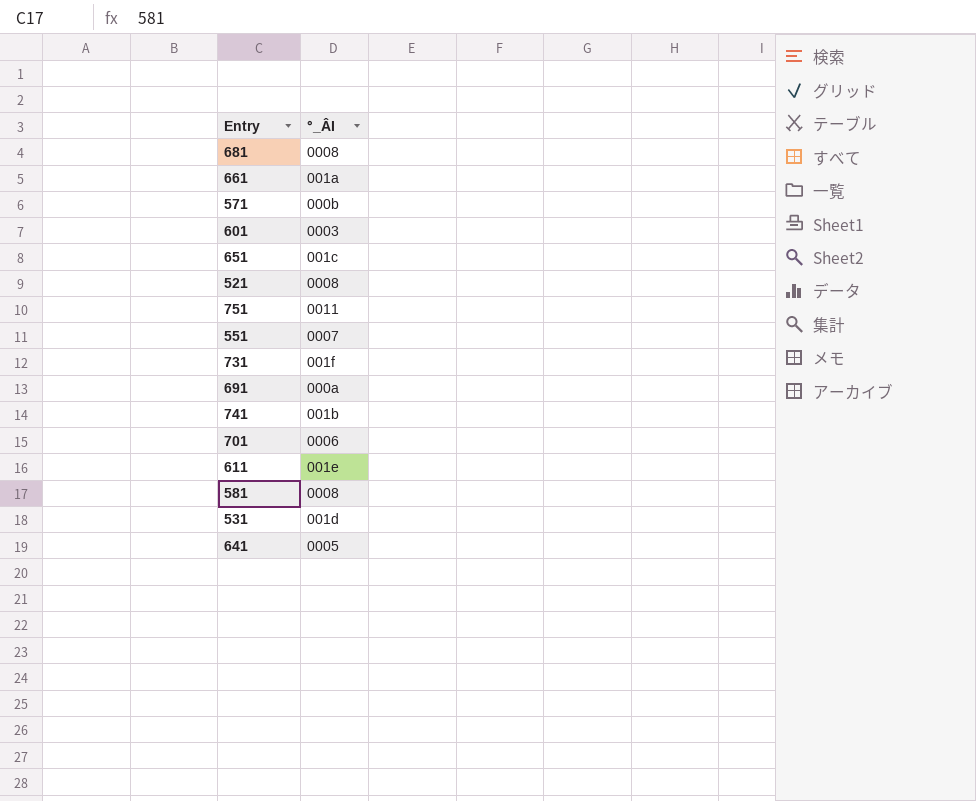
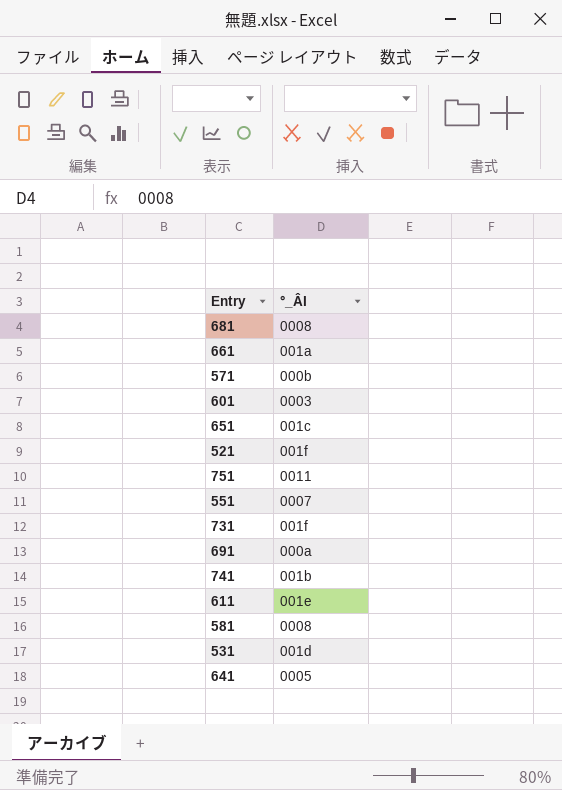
row 701: 0006 -> none
521 | °_ÂI: 0008 -> 001f

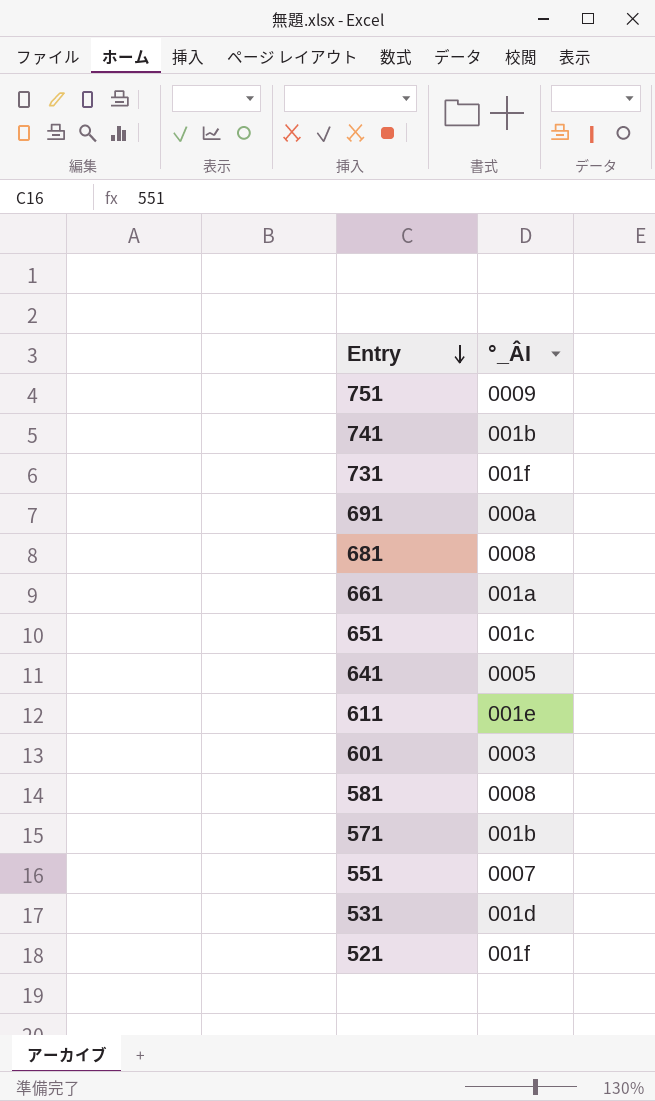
row order: none -> Entry descending
751 | °_ÂI: 0011 -> 0009
571 | °_ÂI: 000b -> 001b

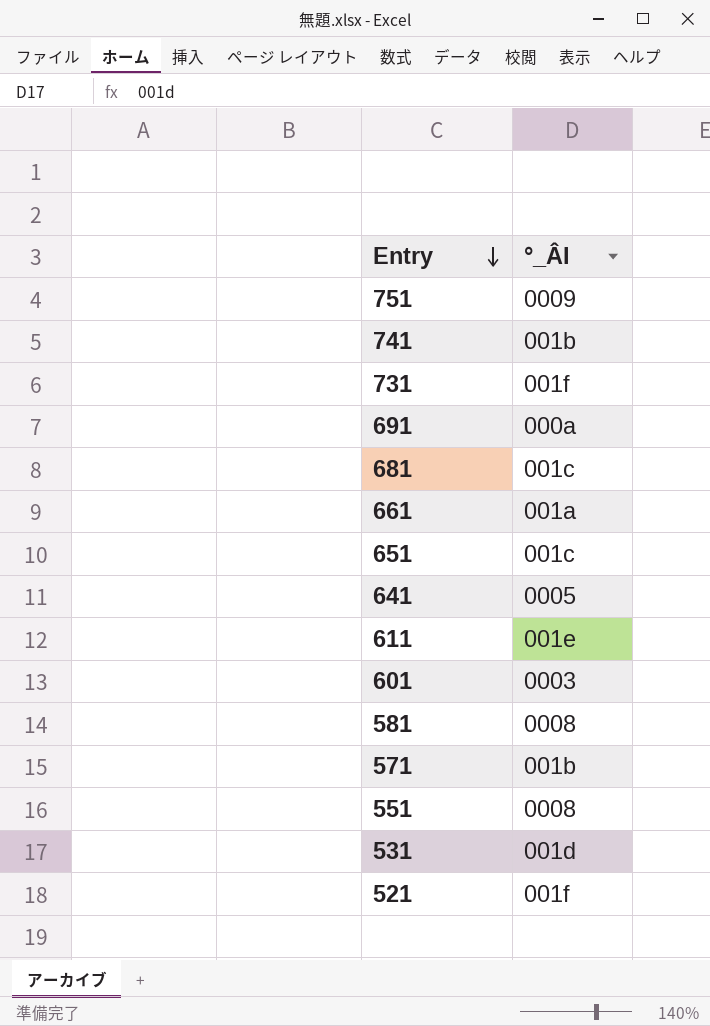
681 | °_ÂI: 0008 -> 001c
551 | °_ÂI: 0007 -> 0008

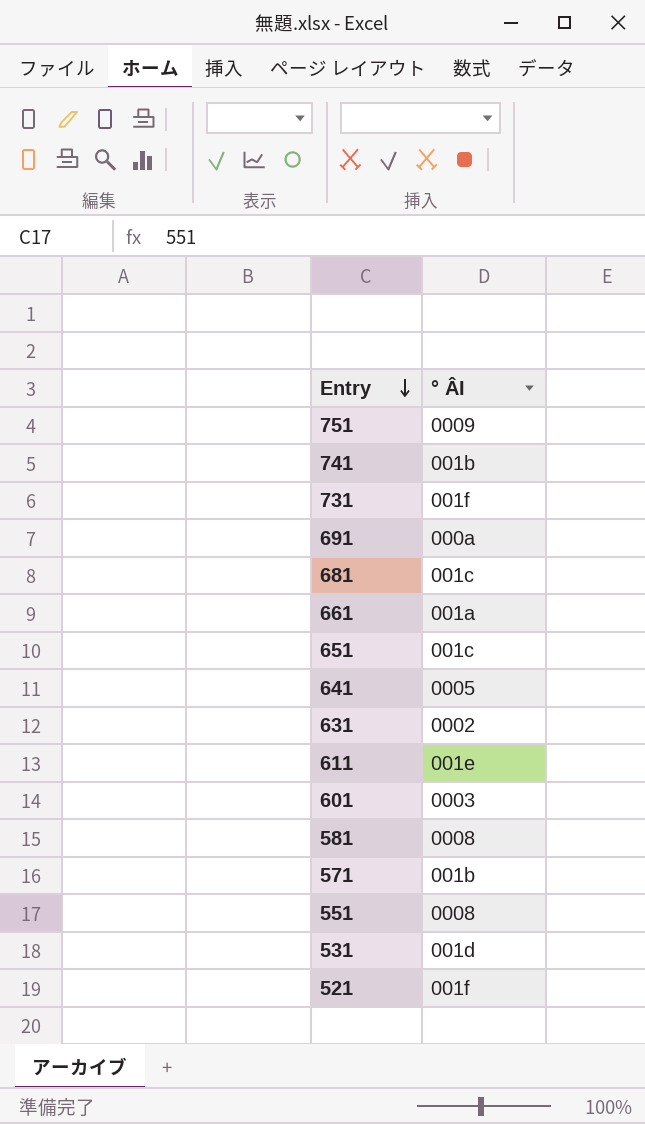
column name: °_ÂI -> ° ÂI
row 631: none -> 0002

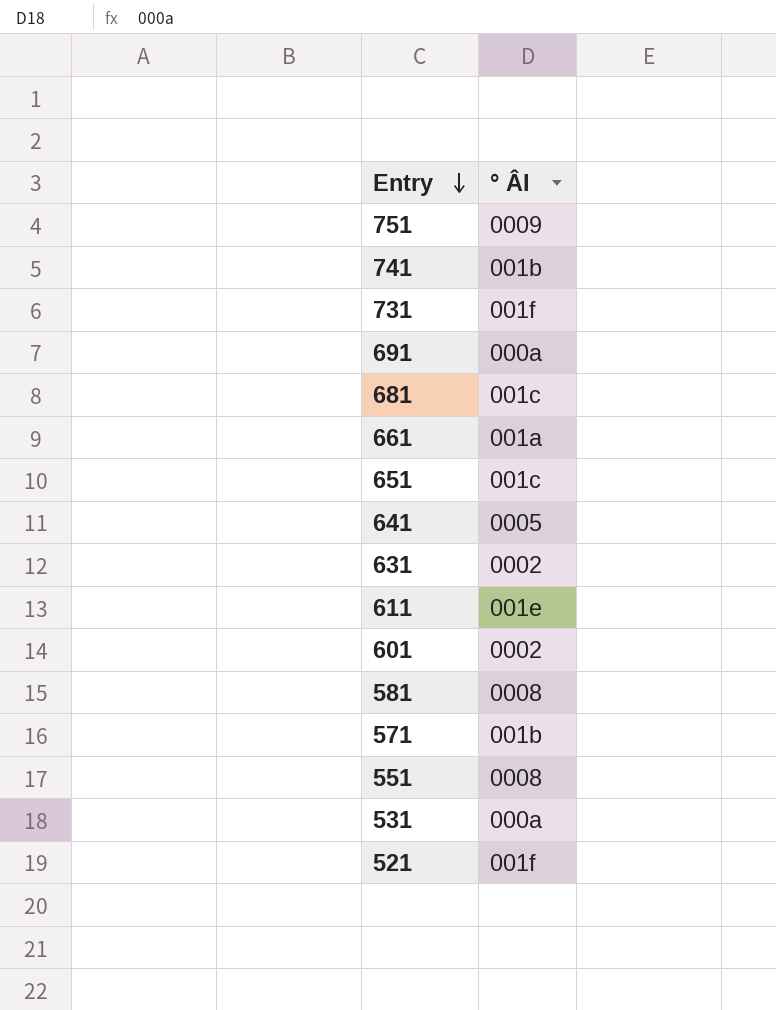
601 | ° ÂI: 0003 -> 0002
531 | ° ÂI: 001d -> 000a

